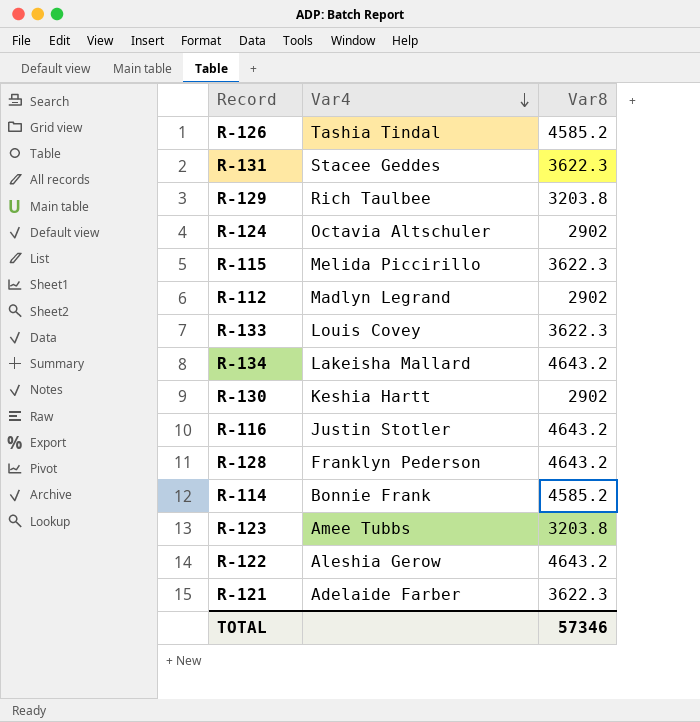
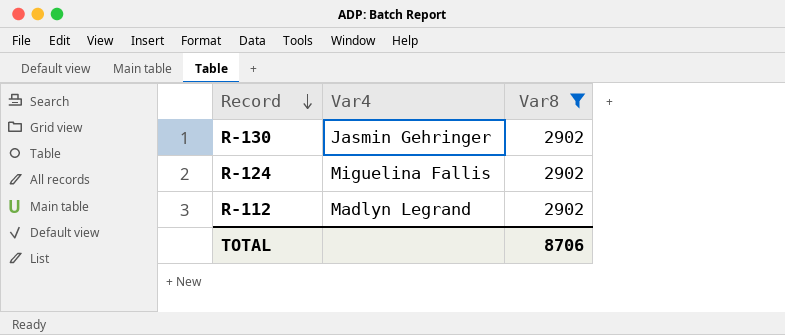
filter: none -> Var8 = 2902
row order: Var4 descending -> Record descending
R-130 | Var4: Keshia Hartt -> Jasmin Gehringer
R-124 | Var4: Octavia Altschuler -> Miguelina Fallis
TOTAL | Var8: 57346 -> 8706

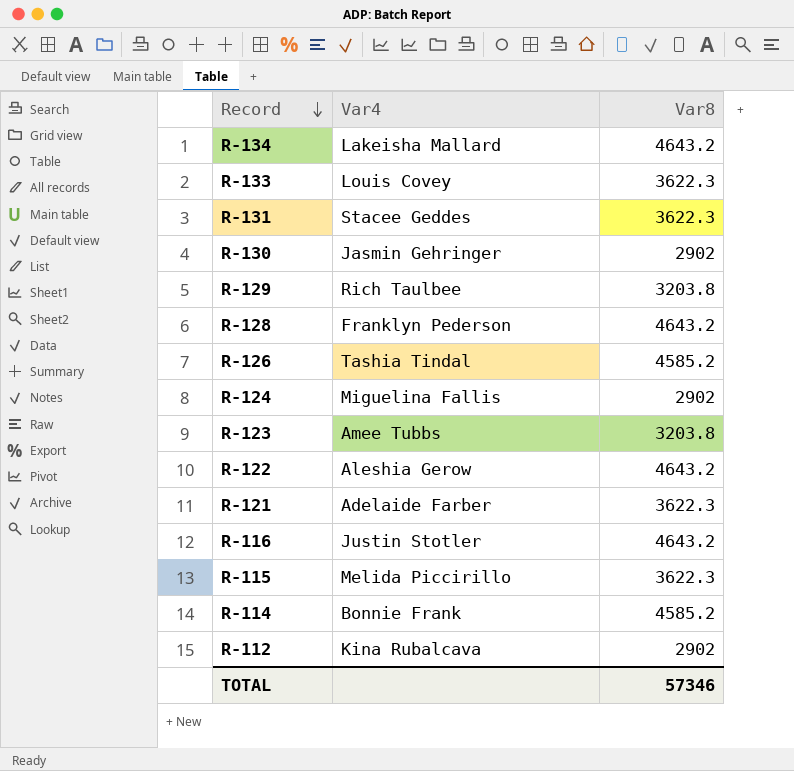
filter: Var8 = 2902 -> none
R-112 | Var4: Madlyn Legrand -> Kina Rubalcava
TOTAL | Var8: 8706 -> 57346

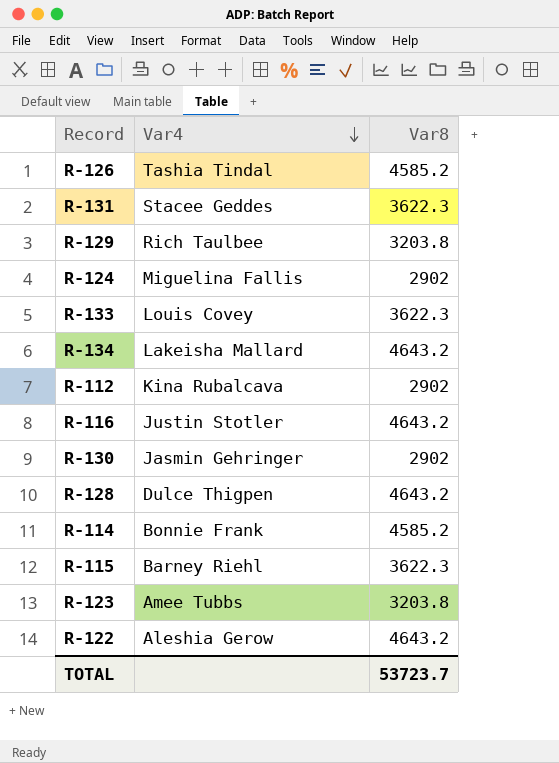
row order: Record descending -> Var4 descending
row R-121: Adelaide Farber | 3622.3 -> none
R-128 | Var4: Franklyn Pederson -> Dulce Thigpen
R-115 | Var4: Melida Piccirillo -> Barney Riehl
TOTAL | Var8: 57346 -> 53723.7

